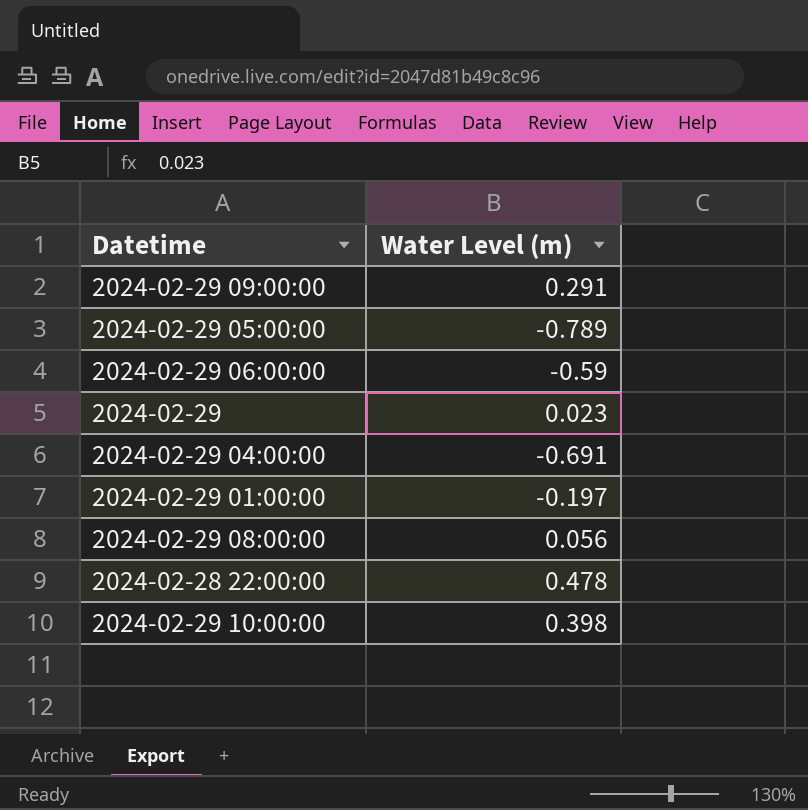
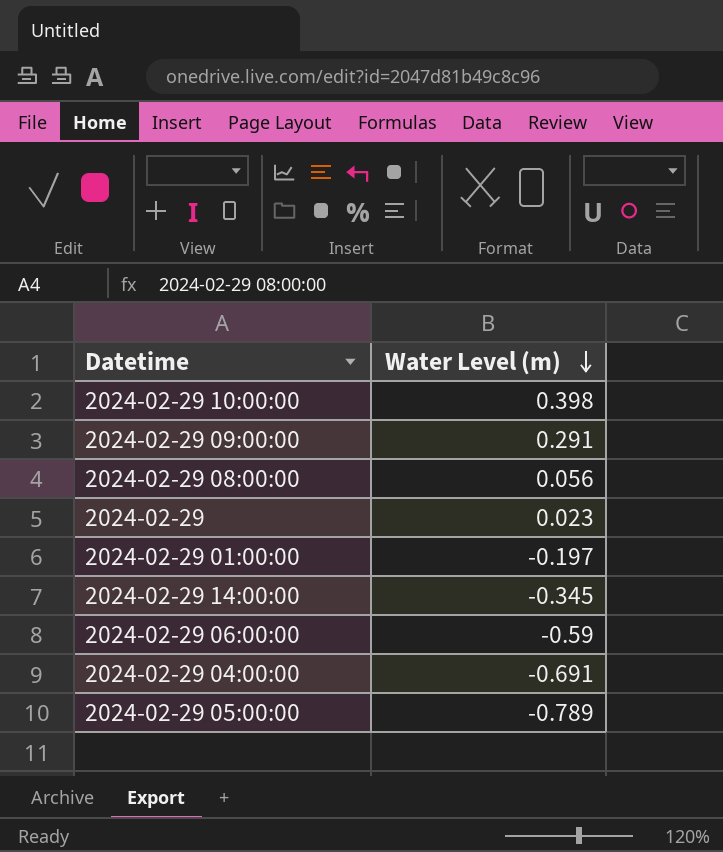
row order: none -> Water Level (m) descending
row 2024-02-28 22:00:00: 0.478 -> none
row 2024-02-29 14:00:00: none -> -0.345

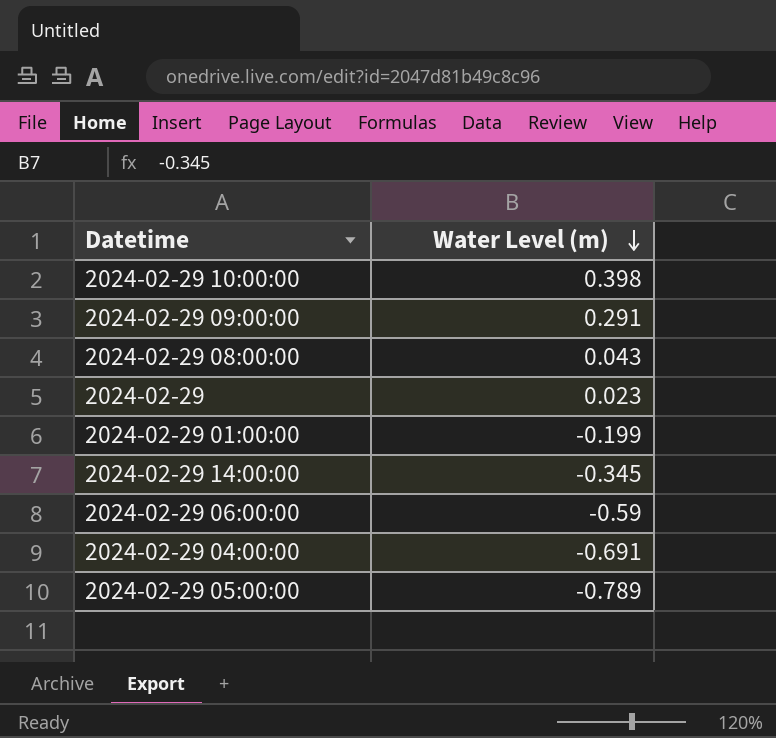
2024-02-29 08:00:00 | Water Level (m): 0.056 -> 0.043
2024-02-29 01:00:00 | Water Level (m): -0.197 -> -0.199

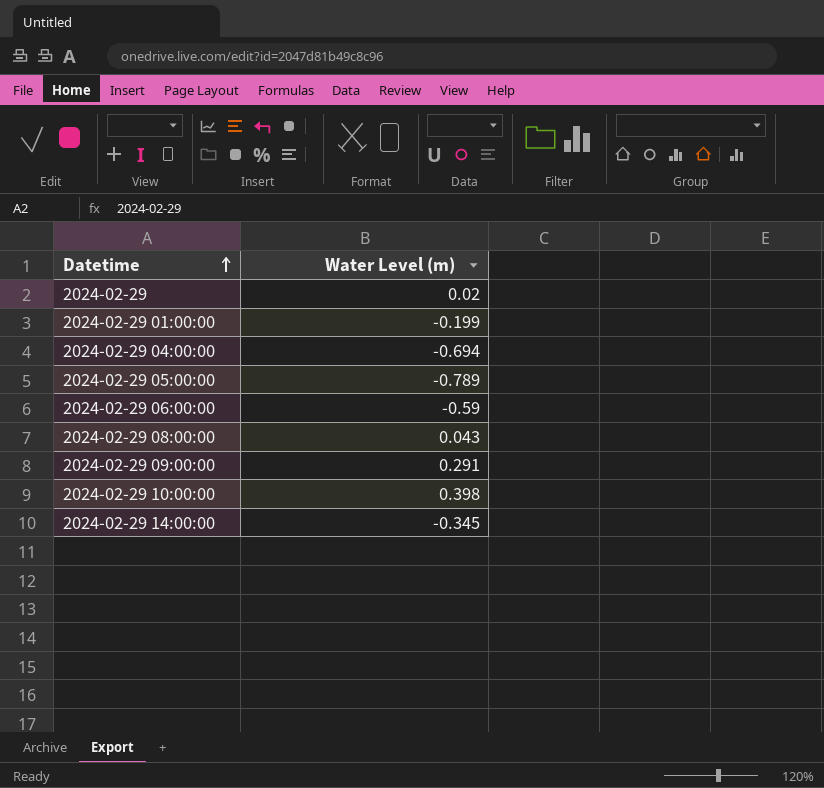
row order: Water Level (m) descending -> Datetime ascending
2024-02-29 | Water Level (m): 0.023 -> 0.02
2024-02-29 04:00:00 | Water Level (m): -0.691 -> -0.694

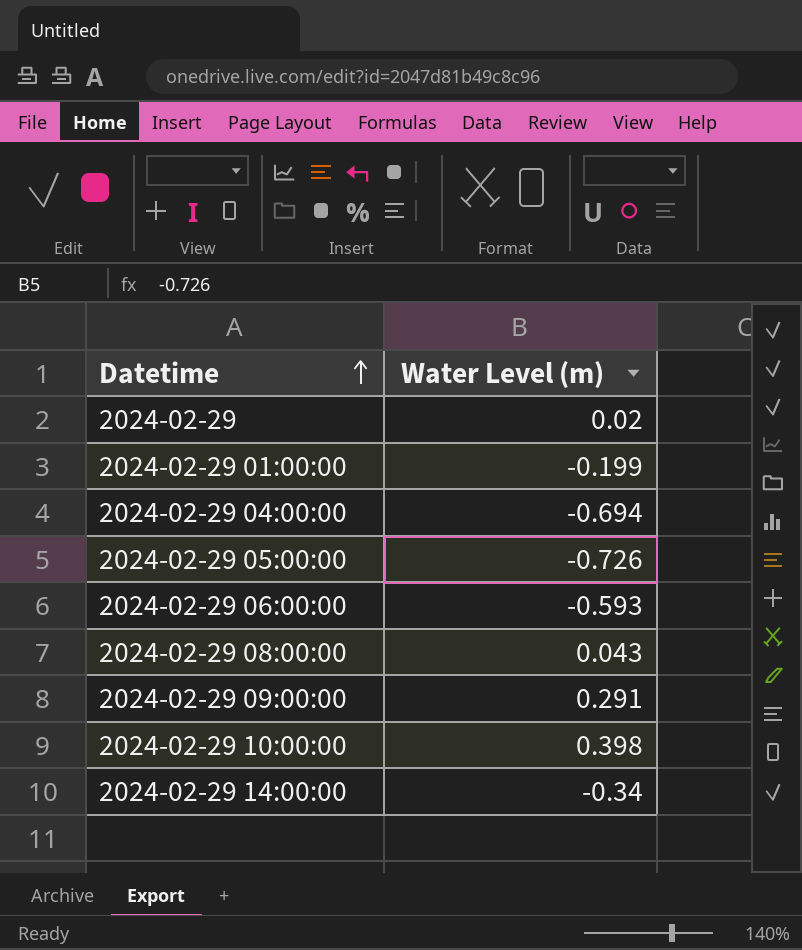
2024-02-29 05:00:00 | Water Level (m): -0.789 -> -0.726
2024-02-29 06:00:00 | Water Level (m): -0.59 -> -0.593
2024-02-29 14:00:00 | Water Level (m): -0.345 -> -0.34

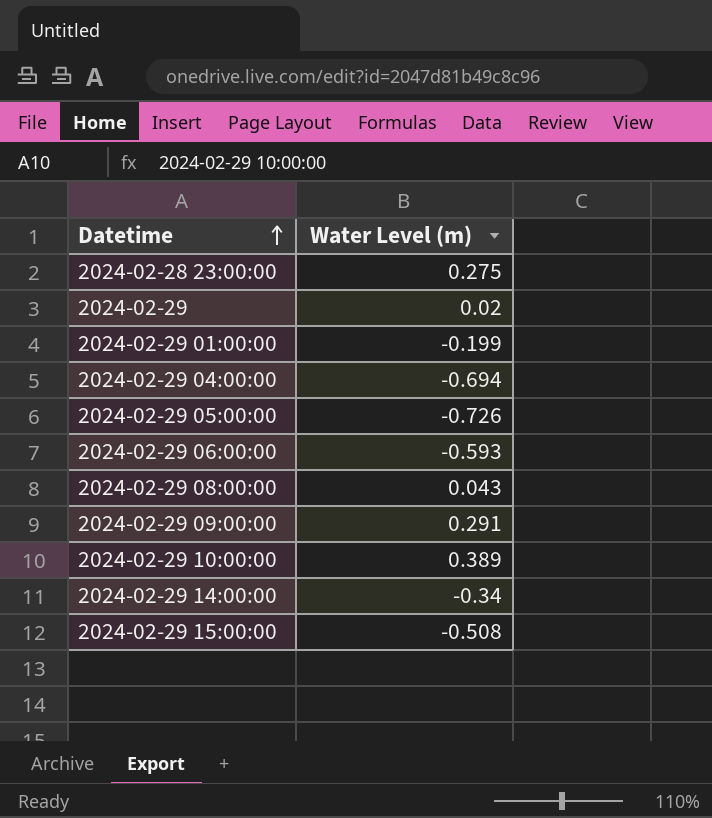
row 2024-02-28 23:00:00: none -> 0.275
2024-02-29 10:00:00 | Water Level (m): 0.398 -> 0.389
row 2024-02-29 15:00:00: none -> -0.508

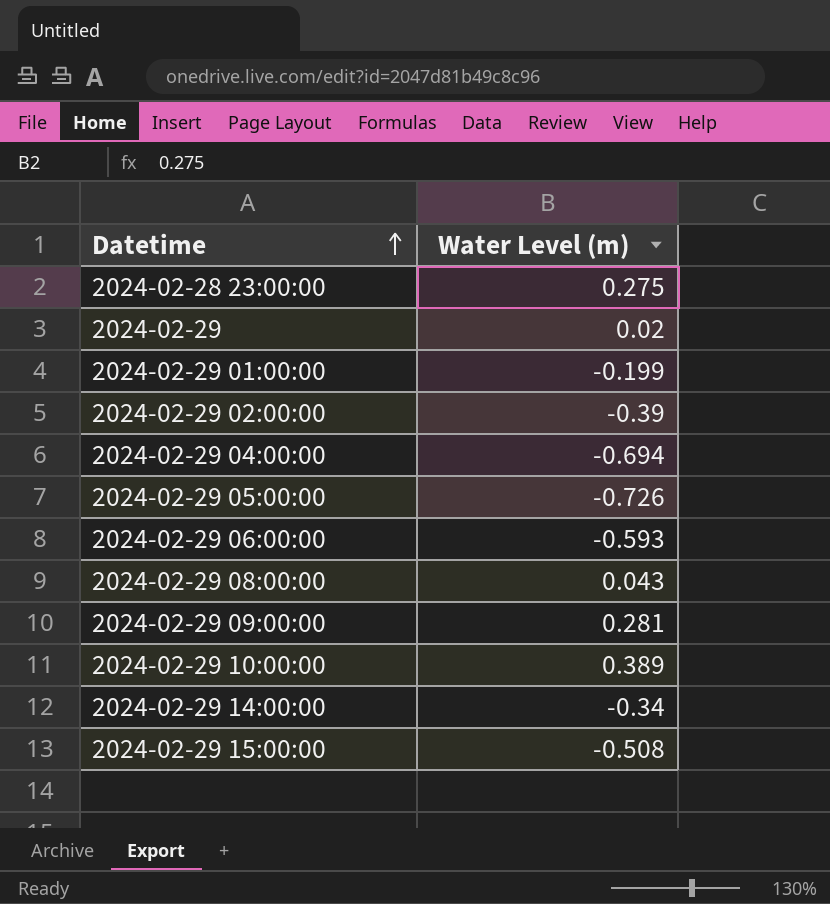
row 2024-02-29 02:00:00: none -> -0.39
2024-02-29 09:00:00 | Water Level (m): 0.291 -> 0.281

